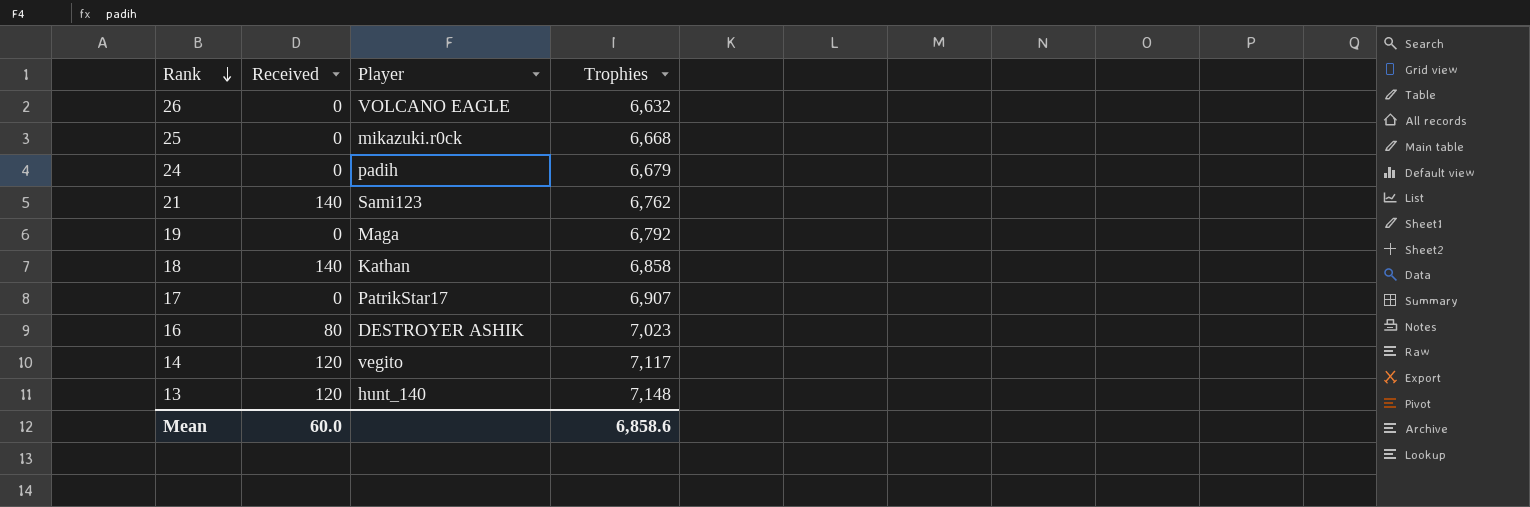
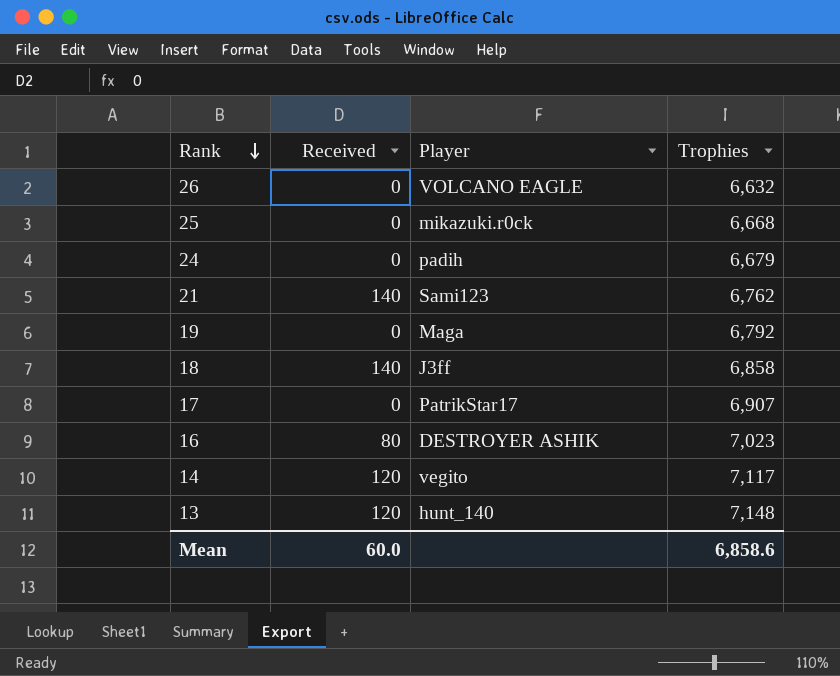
18 | Player: Kathan -> J3ff

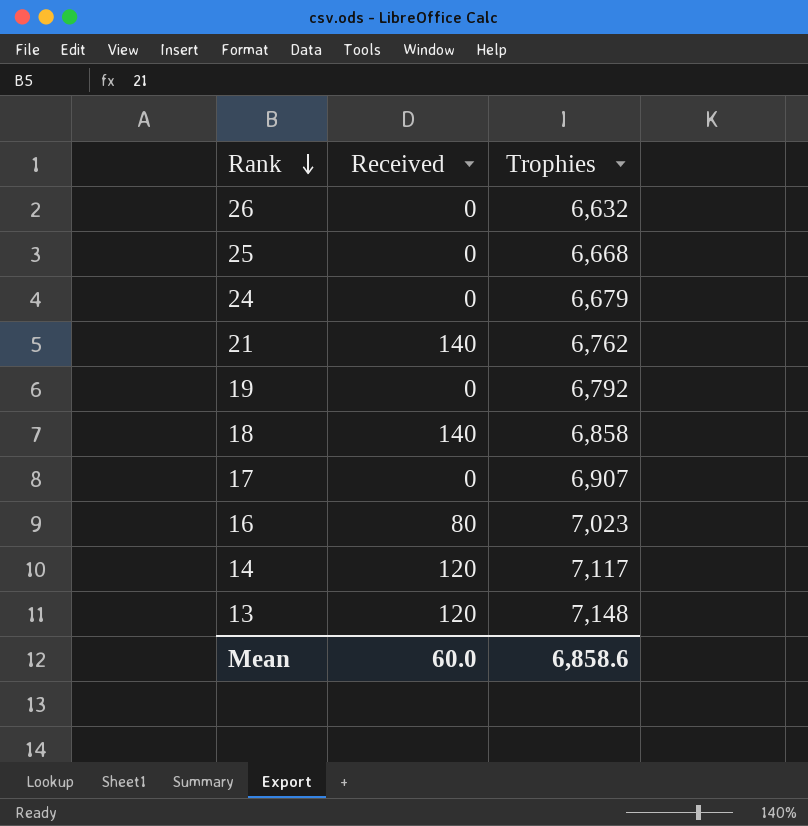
column Player | position: 3 -> none

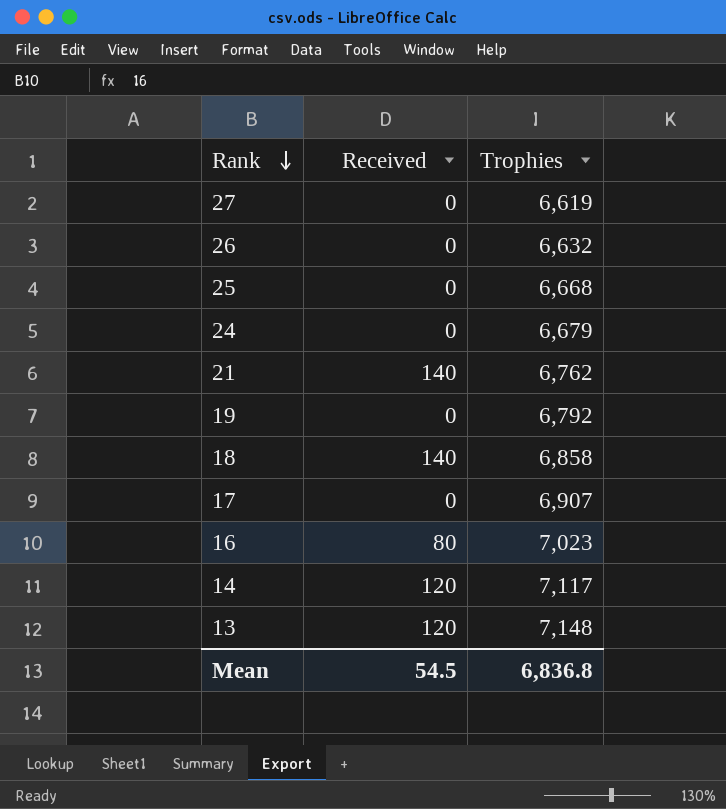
row 27: none -> 0 | 6,619
Mean | Received: 60.0 -> 54.5
Mean | Trophies: 6,858.6 -> 6,836.8

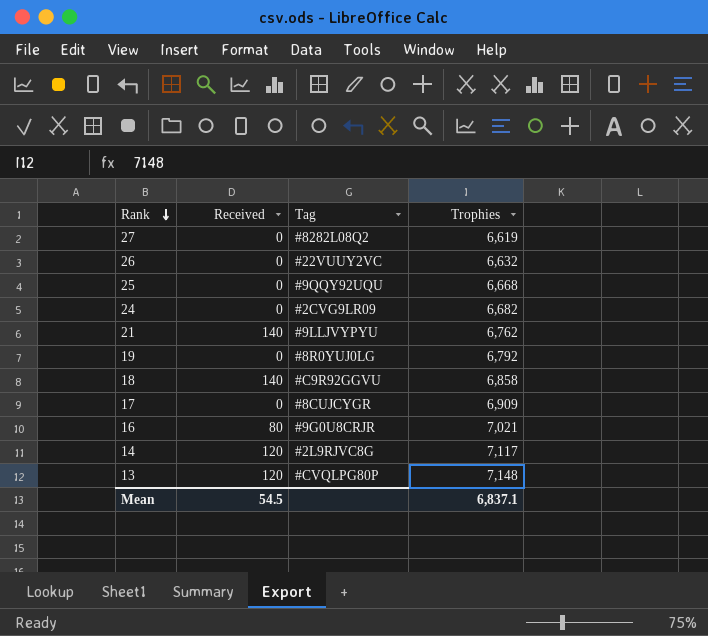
column Tag | position: none -> 3
24 | Trophies: 6,679 -> 6,682
17 | Trophies: 6,907 -> 6,909
16 | Trophies: 7,023 -> 7,021
Mean | Trophies: 6,836.8 -> 6,837.1

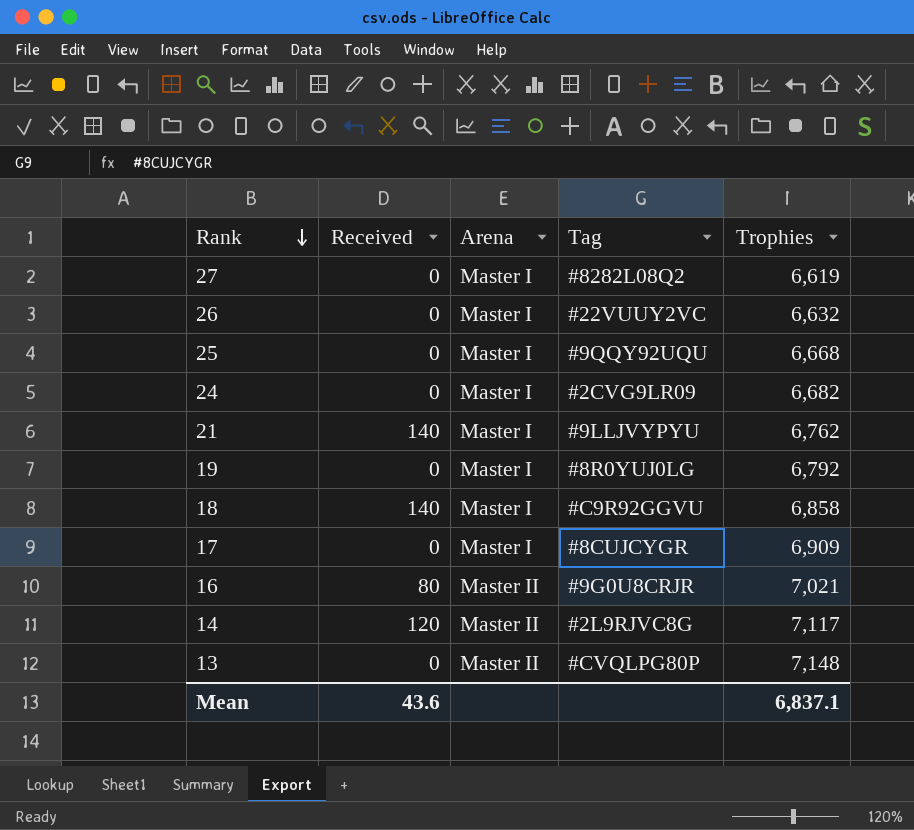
column Arena | position: none -> 3
13 | Received: 120 -> 0
Mean | Received: 54.5 -> 43.6

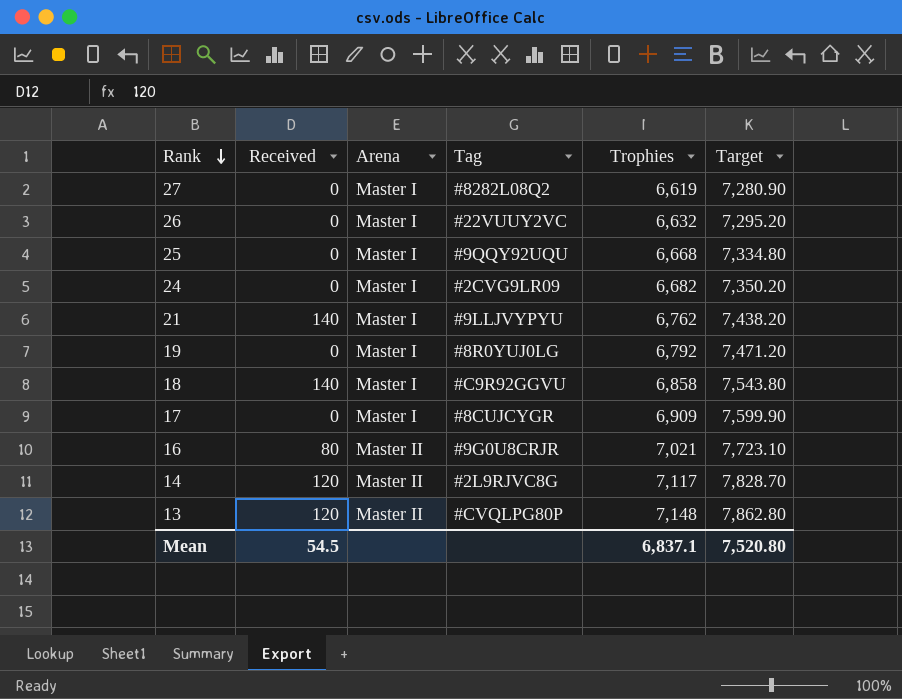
column Target | formula: none -> [Trophies] * 1.1
13 | Received: 0 -> 120
Mean | Received: 43.6 -> 54.5

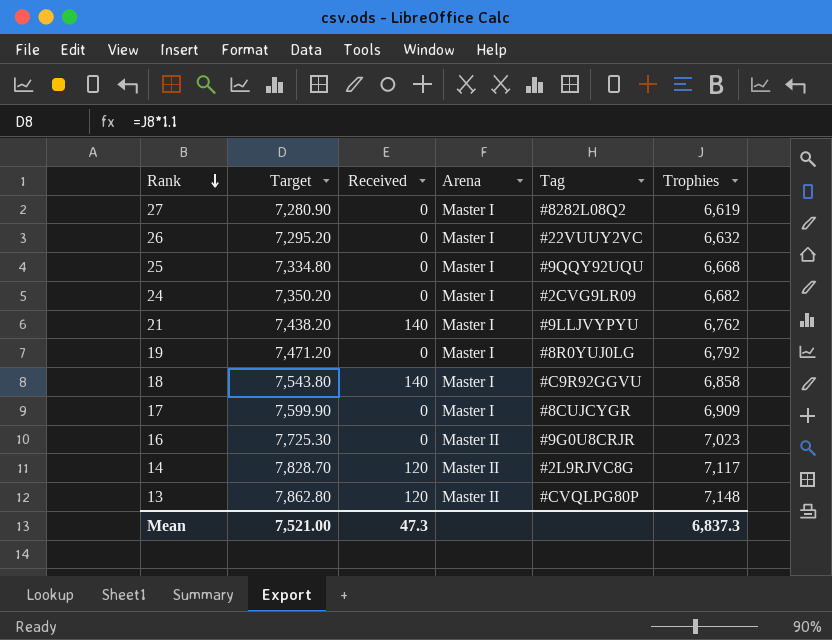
column Target | position: 6 -> 2
16 | Target: 7,723.10 -> 7,725.30
16 | Received: 80 -> 0
16 | Trophies: 7,021 -> 7,023
Mean | Target: 7,520.80 -> 7,521.00
Mean | Received: 54.5 -> 47.3
Mean | Trophies: 6,837.1 -> 6,837.3

